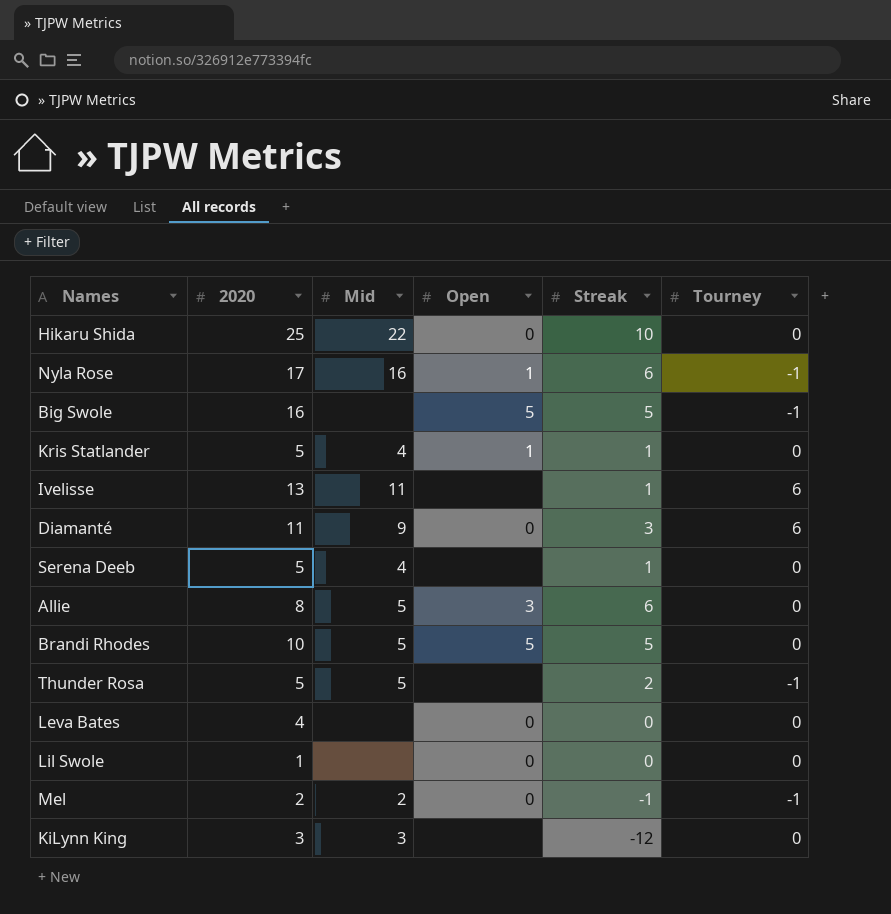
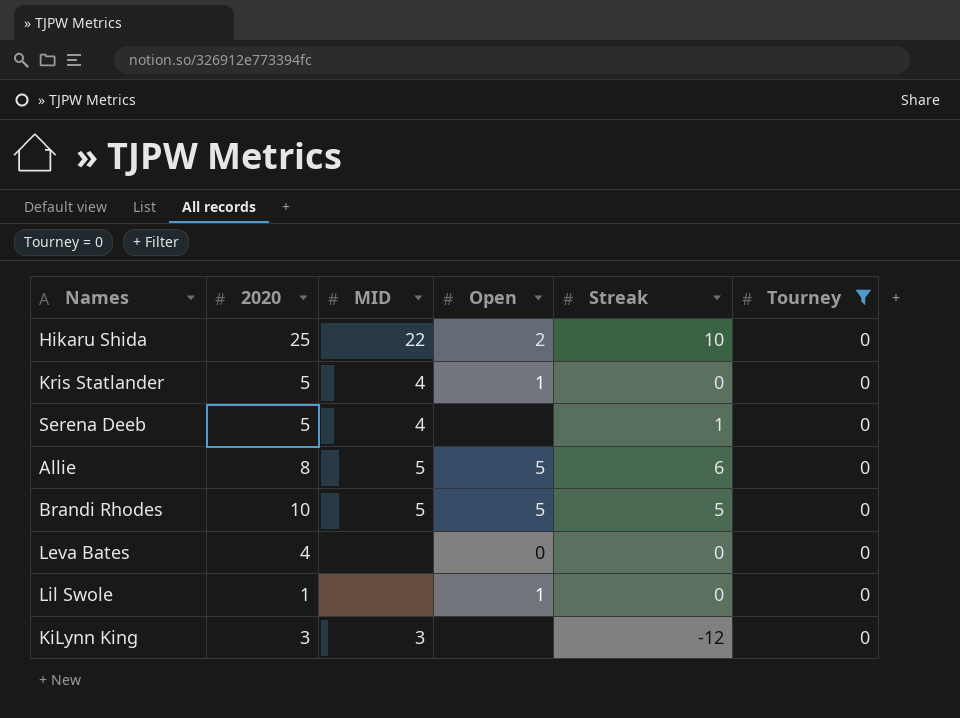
filter: none -> Tourney = 0
column name: Mid -> MID
Hikaru Shida | Open: 0 -> 2
Kris Statlander | Streak: 1 -> 0
Allie | Open: 3 -> 5
Lil Swole | Open: 0 -> 1

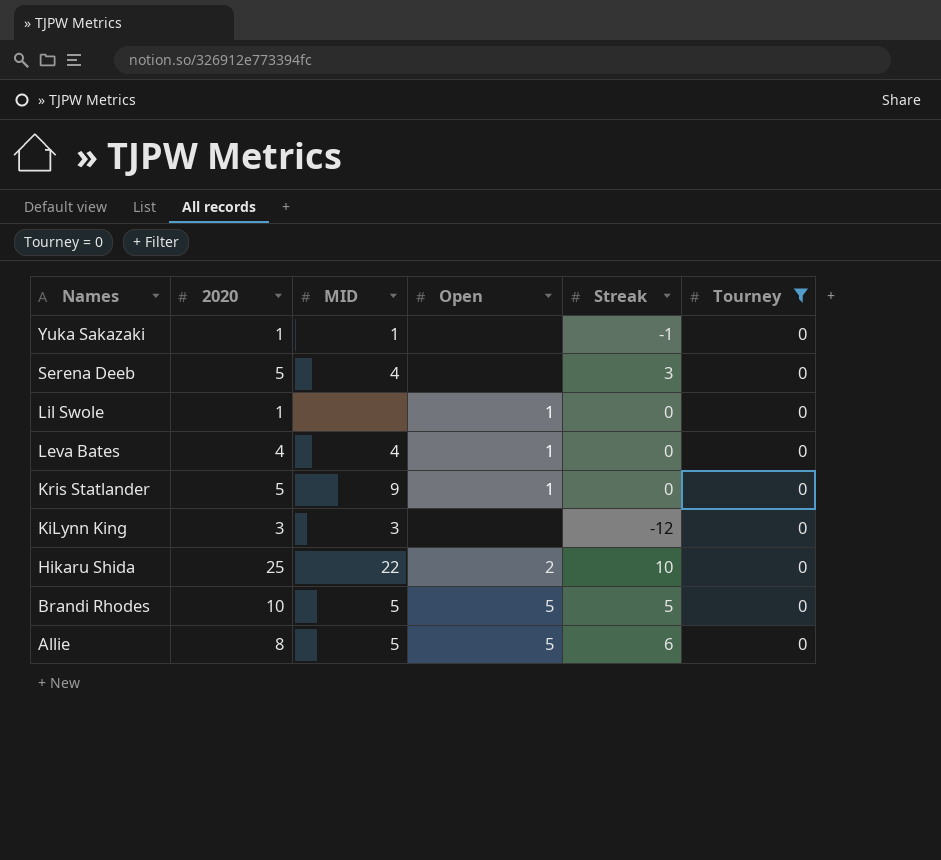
row order: none -> Names descending
row Yuka Sakazaki: none -> 1 | 1 | none | -1 | 0
Serena Deeb | Streak: 1 -> 3
Leva Bates | MID: none -> 4
Leva Bates | Open: 0 -> 1
Kris Statlander | MID: 4 -> 9

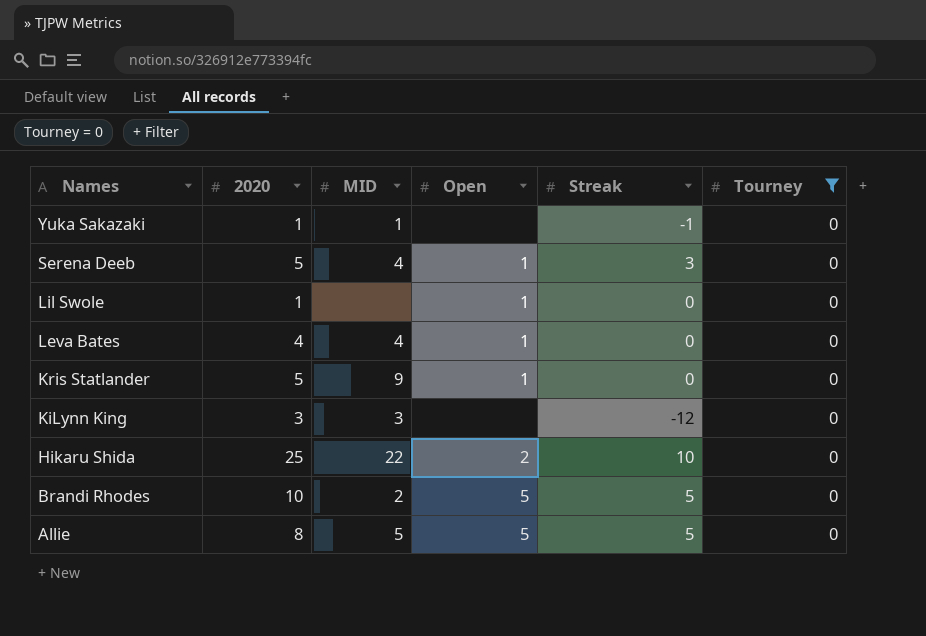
Serena Deeb | Open: none -> 1
Brandi Rhodes | MID: 5 -> 2
Allie | Streak: 6 -> 5

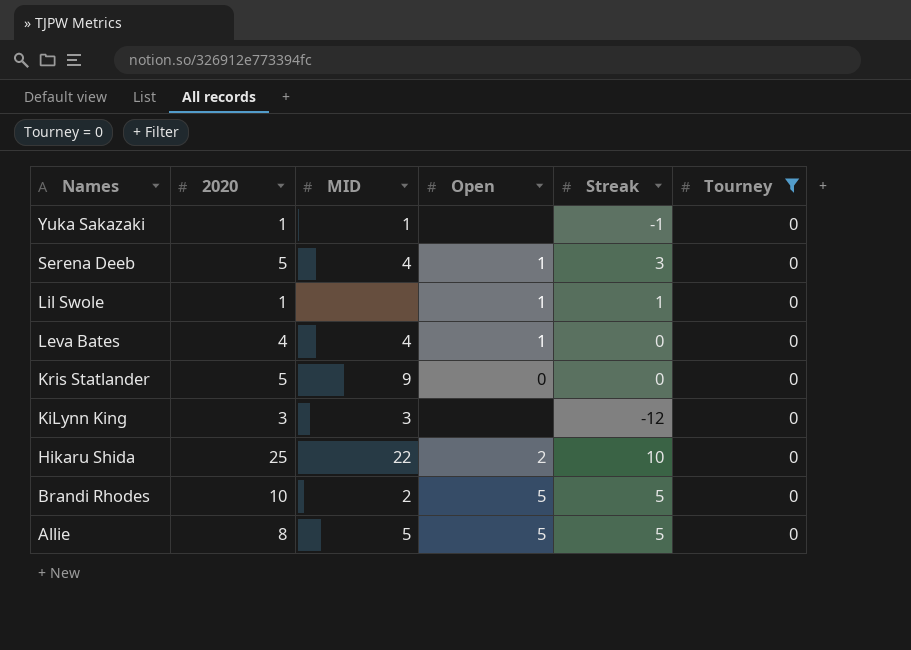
Lil Swole | Streak: 0 -> 1
Kris Statlander | Open: 1 -> 0

